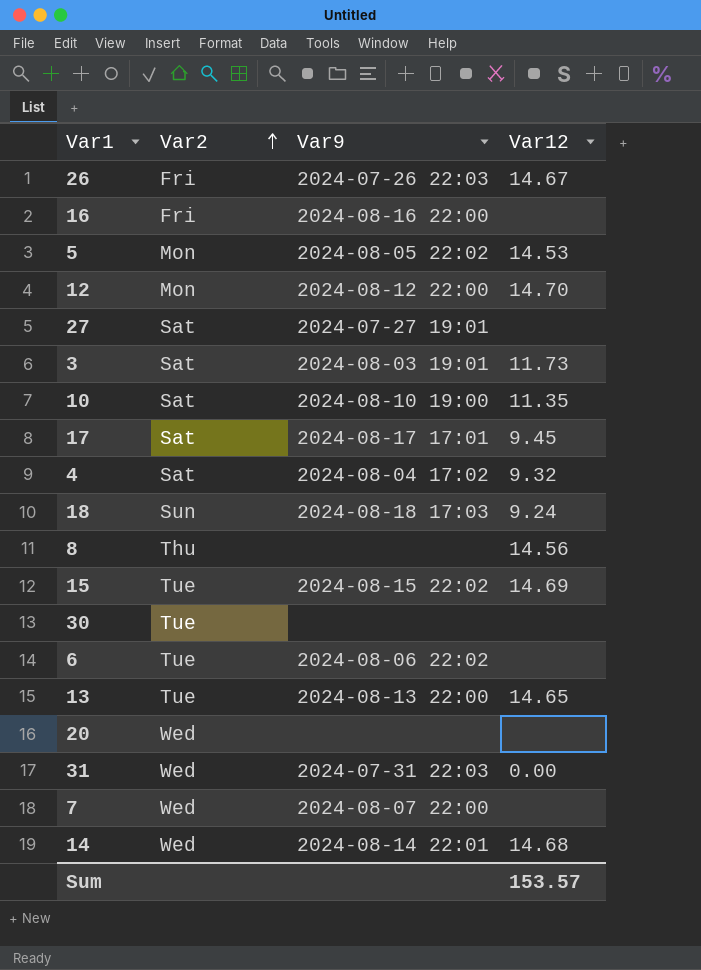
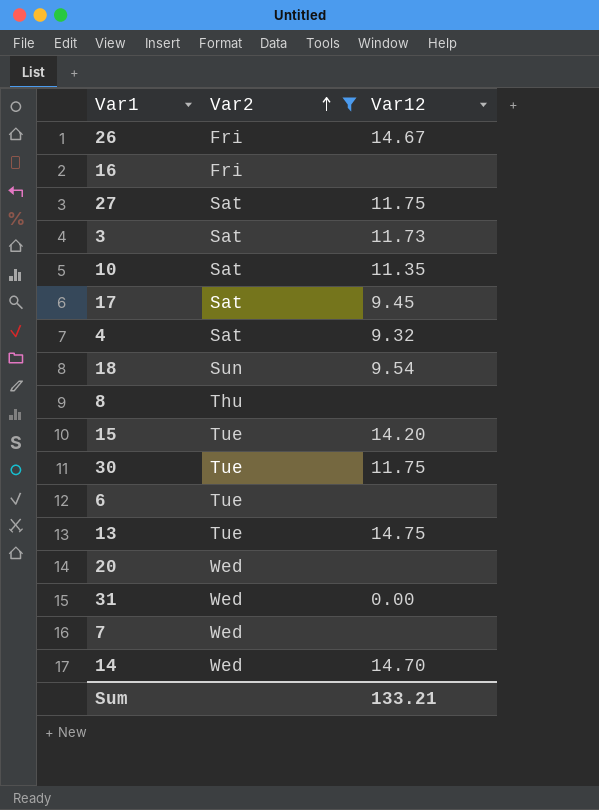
filter: none -> Var2 != Mon
column Var9 | position: 3 -> none
27 | Var12: none -> 11.75
18 | Var12: 9.24 -> 9.54
8 | Var12: 14.56 -> none
15 | Var12: 14.69 -> 14.20
30 | Var12: none -> 11.75
13 | Var12: 14.65 -> 14.75
14 | Var12: 14.68 -> 14.70
Sum | Var12: 153.57 -> 133.21

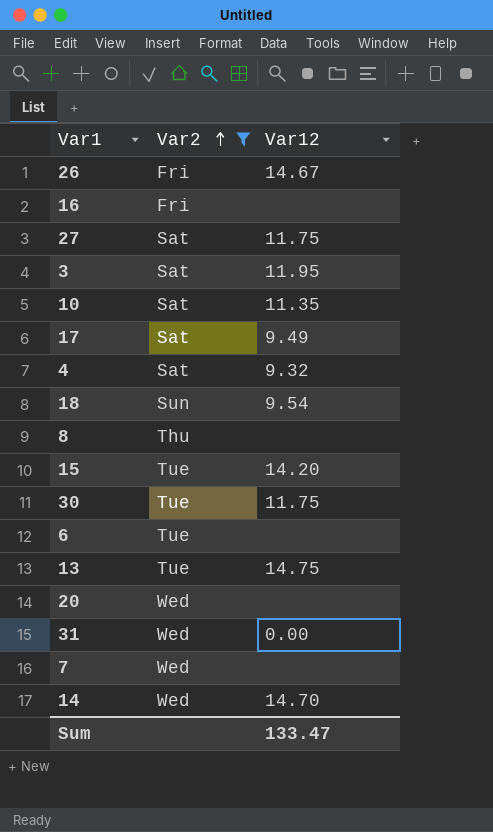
3 | Var12: 11.73 -> 11.95
17 | Var12: 9.45 -> 9.49
Sum | Var12: 133.21 -> 133.47

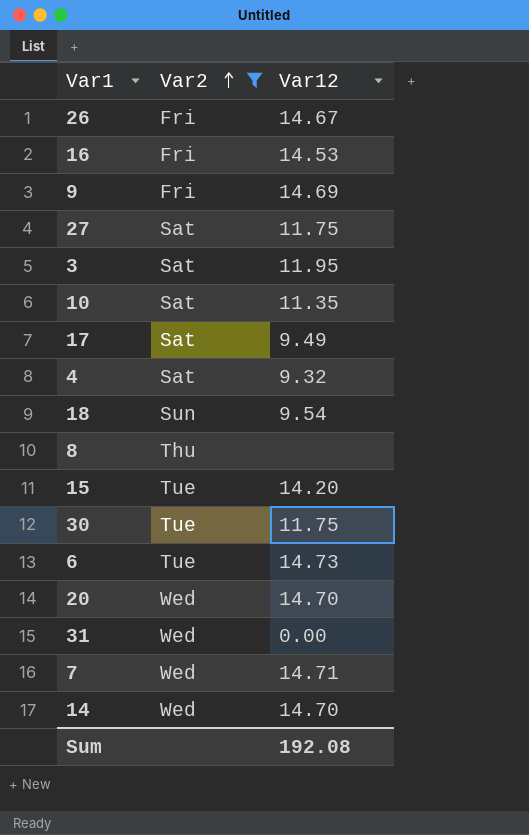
row 13: Tue | 14.75 -> none
16 | Var12: none -> 14.53
row 9: none -> Fri | 14.69
6 | Var12: none -> 14.73
20 | Var12: none -> 14.70
7 | Var12: none -> 14.71
Sum | Var12: 133.47 -> 192.08

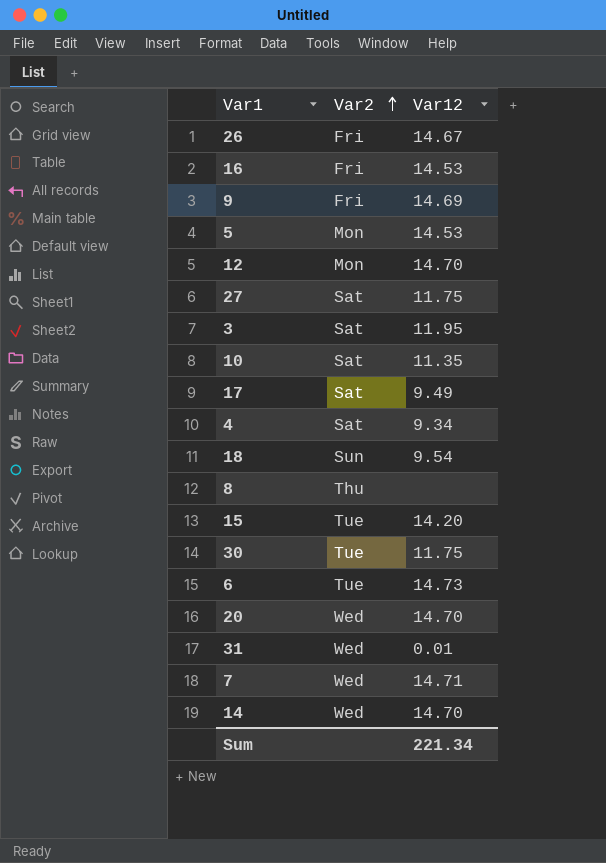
filter: Var2 != Mon -> none
4 | Var12: 9.32 -> 9.34
31 | Var12: 0.00 -> 0.01
Sum | Var12: 192.08 -> 221.34

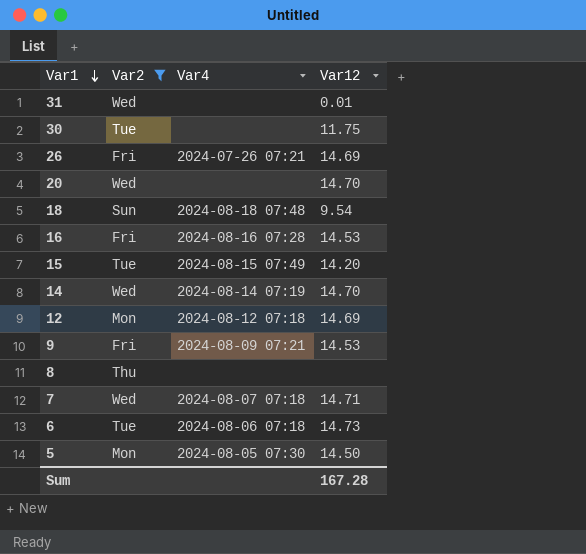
filter: none -> Var2 != Sat
row order: Var2 ascending -> Var1 descending
column Var4 | position: none -> 3
26 | Var12: 14.67 -> 14.69
12 | Var12: 14.70 -> 14.69
9 | Var12: 14.69 -> 14.53
5 | Var12: 14.53 -> 14.50
Sum | Var12: 221.34 -> 167.28

